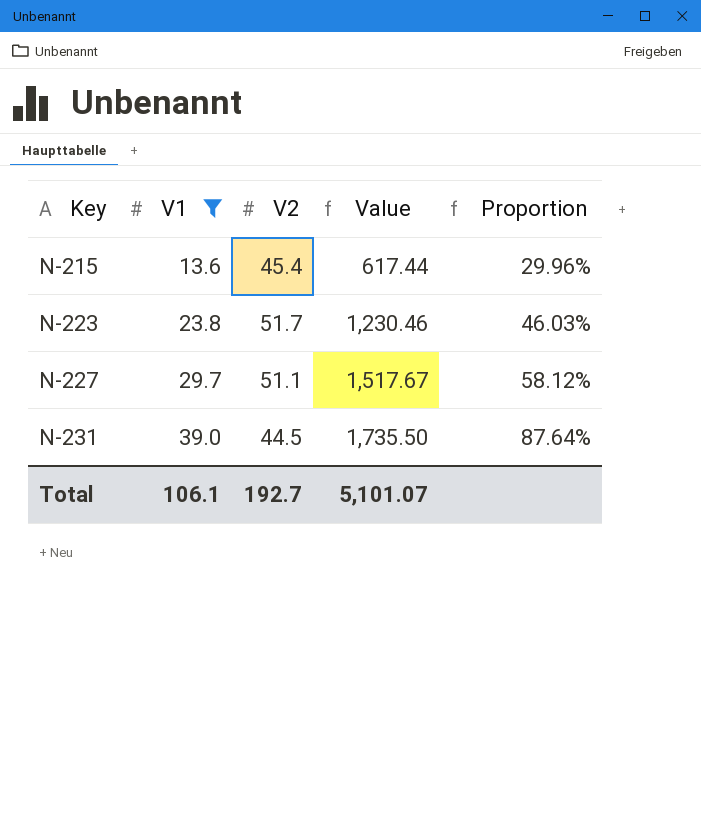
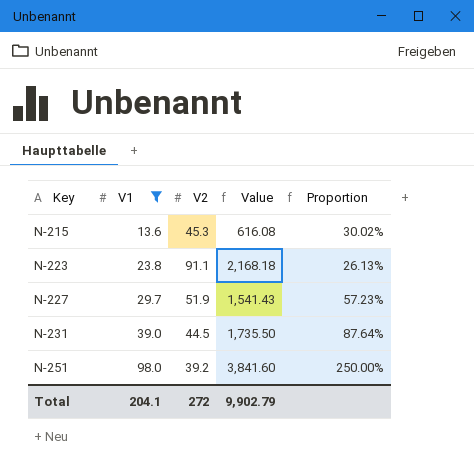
N-215 | V2: 45.4 -> 45.3
N-215 | Value: 617.44 -> 616.08
N-215 | Proportion: 29.96% -> 30.02%
N-223 | V2: 51.7 -> 91.1
N-223 | Value: 1,230.46 -> 2,168.18
N-223 | Proportion: 46.03% -> 26.13%
N-227 | V2: 51.1 -> 51.9
N-227 | Value: 1,517.67 -> 1,541.43
N-227 | Proportion: 58.12% -> 57.23%
row N-251: none -> 98.0 | 39.2 | 3,841.60 | 250.00%
Total | V1: 106.1 -> 204.1
Total | V2: 192.7 -> 272
Total | Value: 5,101.07 -> 9,902.79

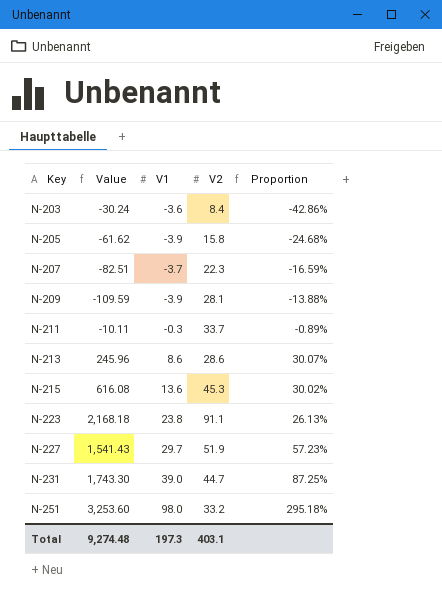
filter: V1 >= 13.6 -> none
column Value | position: 4 -> 2
N-231 | Value: 1,735.50 -> 1,743.30
N-231 | V2: 44.5 -> 44.7
N-231 | Proportion: 87.64% -> 87.25%
N-251 | Value: 3,841.60 -> 3,253.60
N-251 | V2: 39.2 -> 33.2
N-251 | Proportion: 250.00% -> 295.18%
Total | Value: 9,902.79 -> 9,274.48
Total | V1: 204.1 -> 197.3
Total | V2: 272 -> 403.1

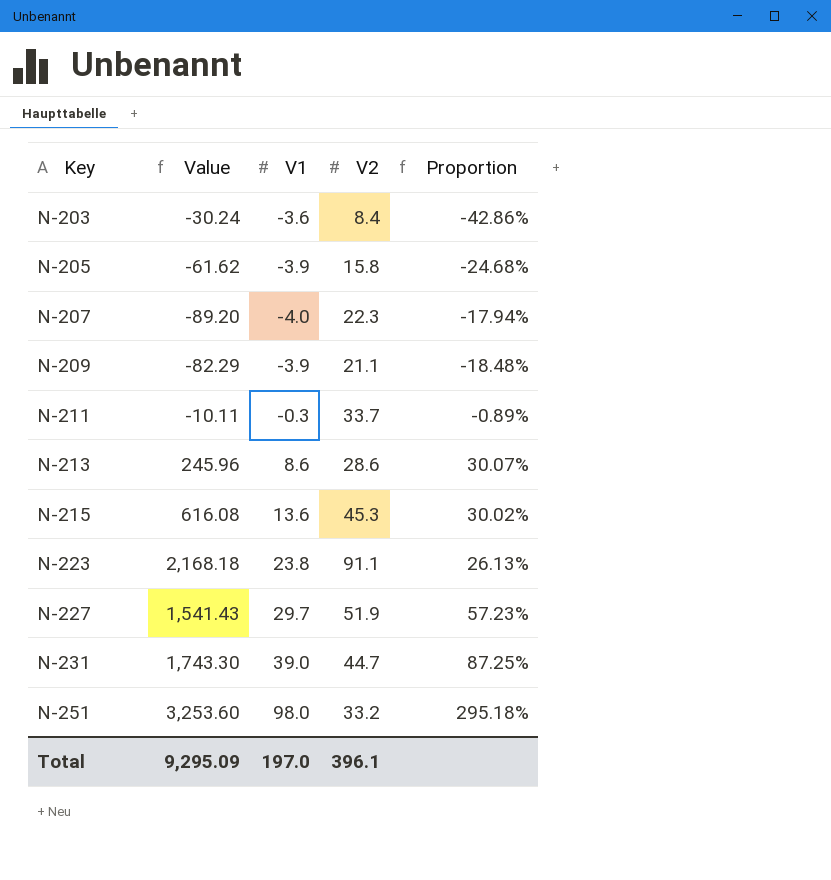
N-207 | Value: -82.51 -> -89.20
N-207 | V1: -3.7 -> -4.0
N-207 | Proportion: -16.59% -> -17.94%
N-209 | Value: -109.59 -> -82.29
N-209 | V2: 28.1 -> 21.1
N-209 | Proportion: -13.88% -> -18.48%
Total | Value: 9,274.48 -> 9,295.09
Total | V1: 197.3 -> 197.0
Total | V2: 403.1 -> 396.1

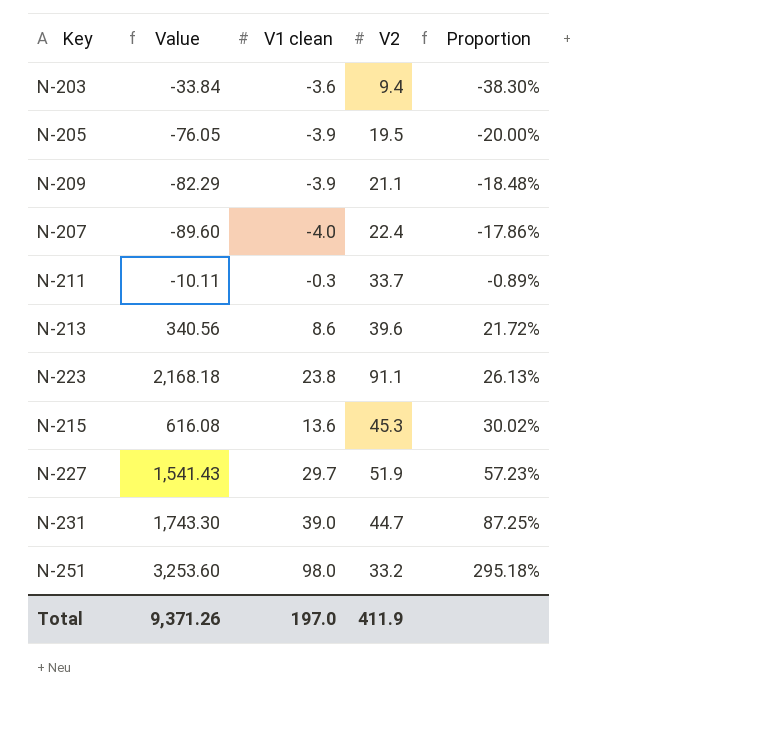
row order: Key ascending -> Proportion ascending
column name: V1 -> V1 clean
N-203 | Value: -30.24 -> -33.84
N-203 | V2: 8.4 -> 9.4
N-203 | Proportion: -42.86% -> -38.30%
N-205 | Value: -61.62 -> -76.05
N-205 | V2: 15.8 -> 19.5
N-205 | Proportion: -24.68% -> -20.00%
N-207 | Value: -89.20 -> -89.60
N-207 | V2: 22.3 -> 22.4
N-207 | Proportion: -17.94% -> -17.86%
N-213 | Value: 245.96 -> 340.56
N-213 | V2: 28.6 -> 39.6
N-213 | Proportion: 30.07% -> 21.72%
Total | Value: 9,295.09 -> 9,371.26
Total | V2: 396.1 -> 411.9

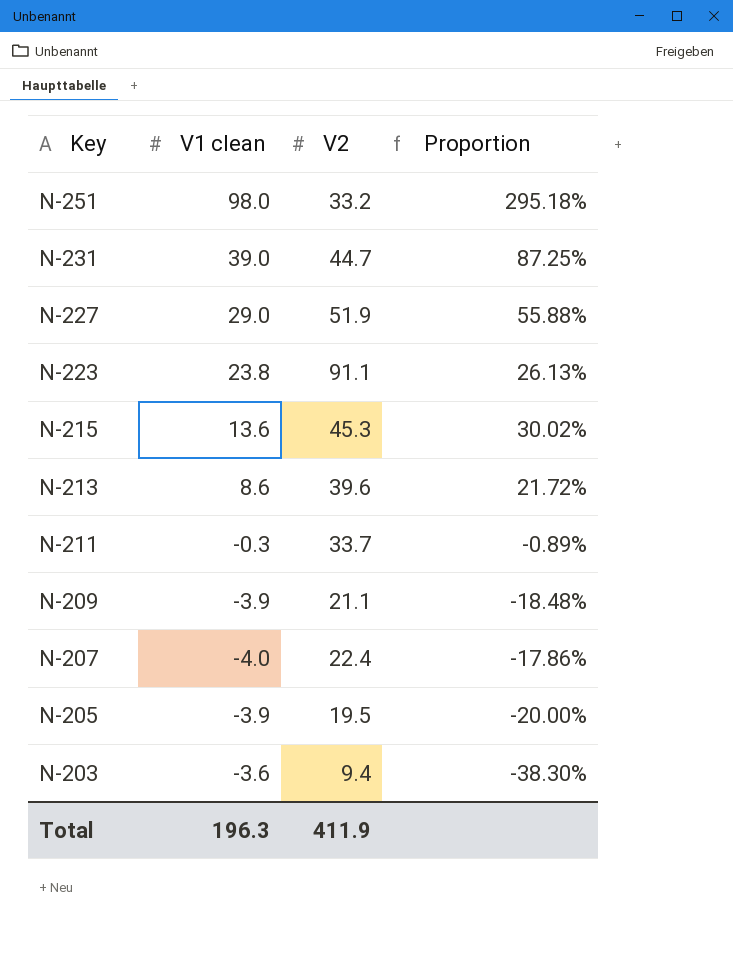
row order: Proportion ascending -> Key descending
column Value | formula: [V1 clean] * [V2] -> none
N-227 | V1 clean: 29.7 -> 29.0
N-227 | Proportion: 57.23% -> 55.88%
Total | V1 clean: 197.0 -> 196.3

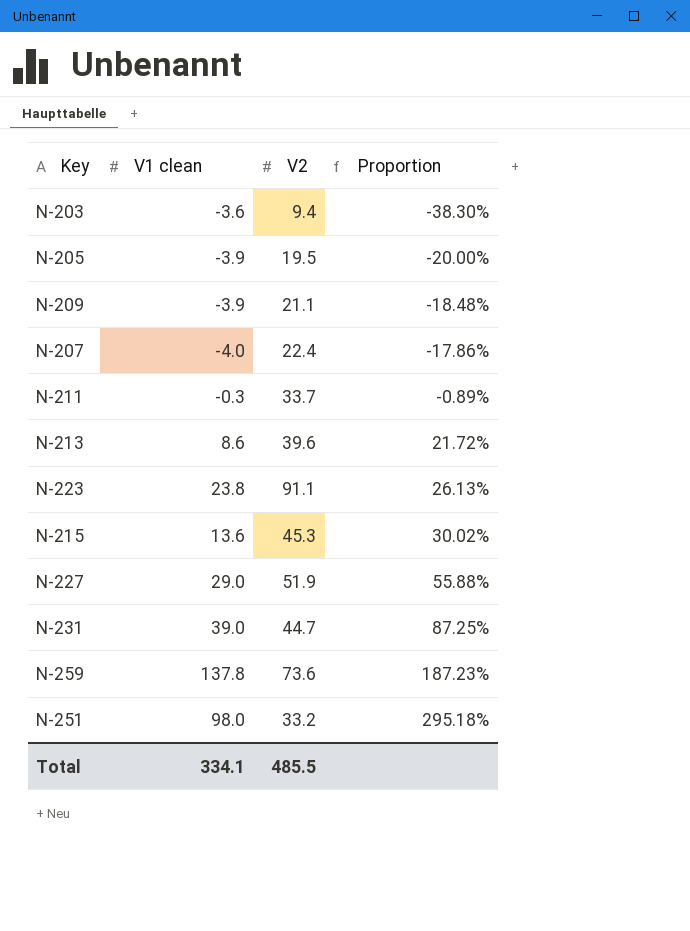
row order: Key descending -> Proportion ascending
row N-259: none -> 137.8 | 73.6 | 187.23%
Total | V1 clean: 196.3 -> 334.1
Total | V2: 411.9 -> 485.5

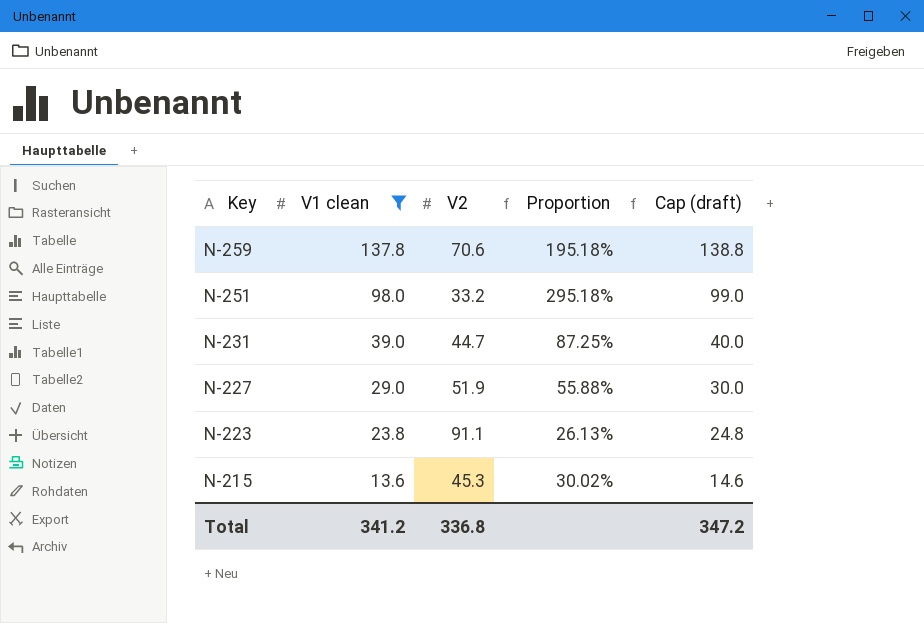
filter: none -> V1 clean >= 13.6
row order: Proportion ascending -> Key descending
column Cap (draft) | formula: none -> [V1 clean] + 1
N-259 | V2: 73.6 -> 70.6
N-259 | Proportion: 187.23% -> 195.18%
Total | V1 clean: 334.1 -> 341.2
Total | V2: 485.5 -> 336.8

